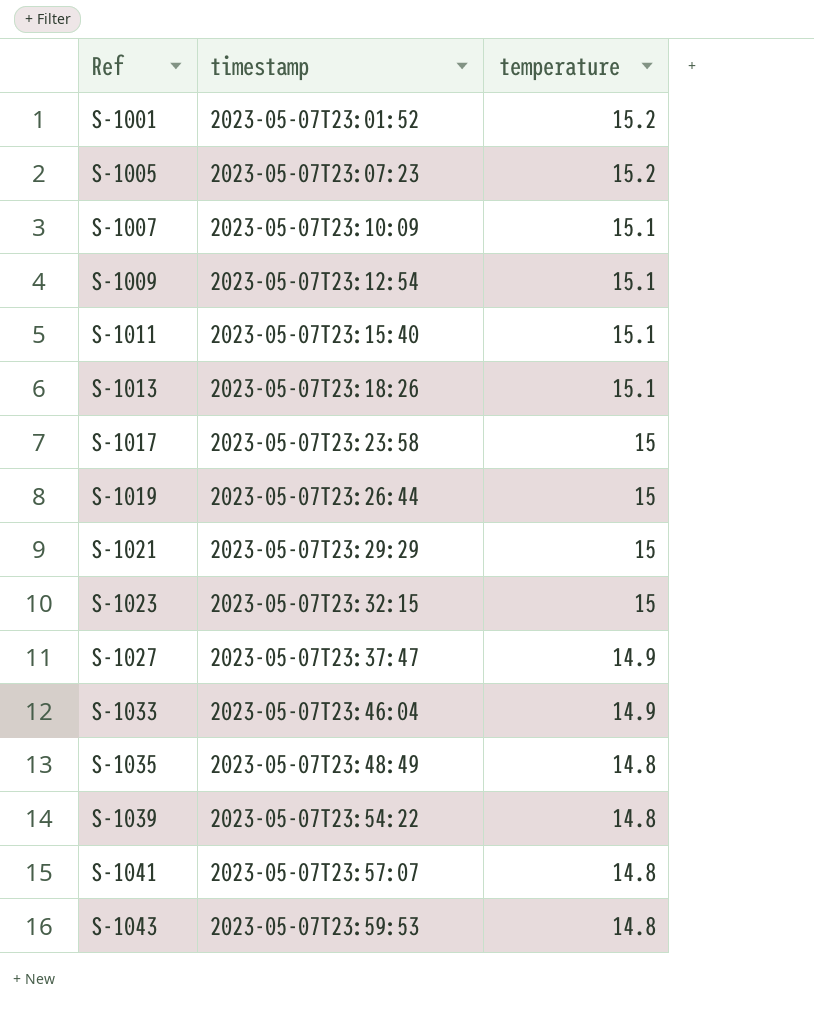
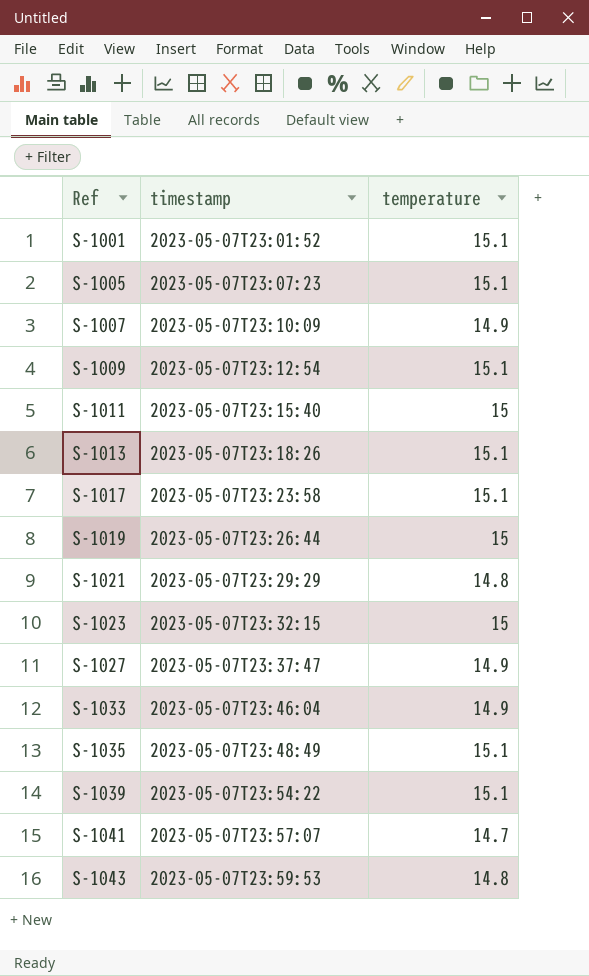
S-1001 | temperature: 15.2 -> 15.1
S-1005 | temperature: 15.2 -> 15.1
S-1007 | temperature: 15.1 -> 14.9
S-1011 | temperature: 15.1 -> 15
S-1017 | temperature: 15 -> 15.1
S-1021 | temperature: 15 -> 14.8
S-1035 | temperature: 14.8 -> 15.1
S-1039 | temperature: 14.8 -> 15.1
S-1041 | temperature: 14.8 -> 14.7

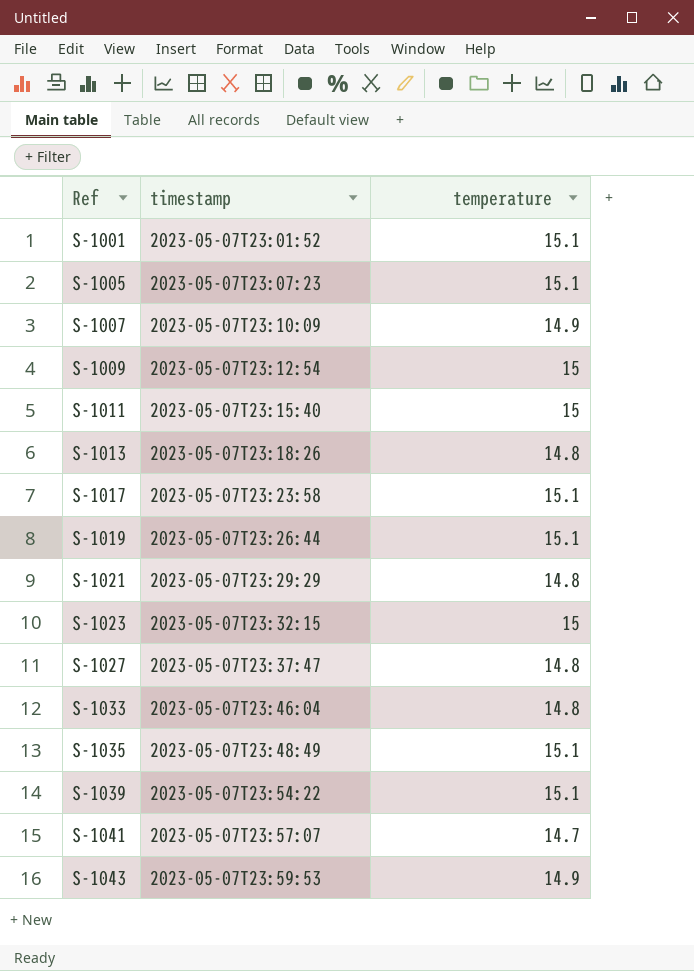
S-1009 | temperature: 15.1 -> 15
S-1013 | temperature: 15.1 -> 14.8
S-1019 | temperature: 15 -> 15.1
S-1027 | temperature: 14.9 -> 14.8
S-1033 | temperature: 14.9 -> 14.8
S-1043 | temperature: 14.8 -> 14.9

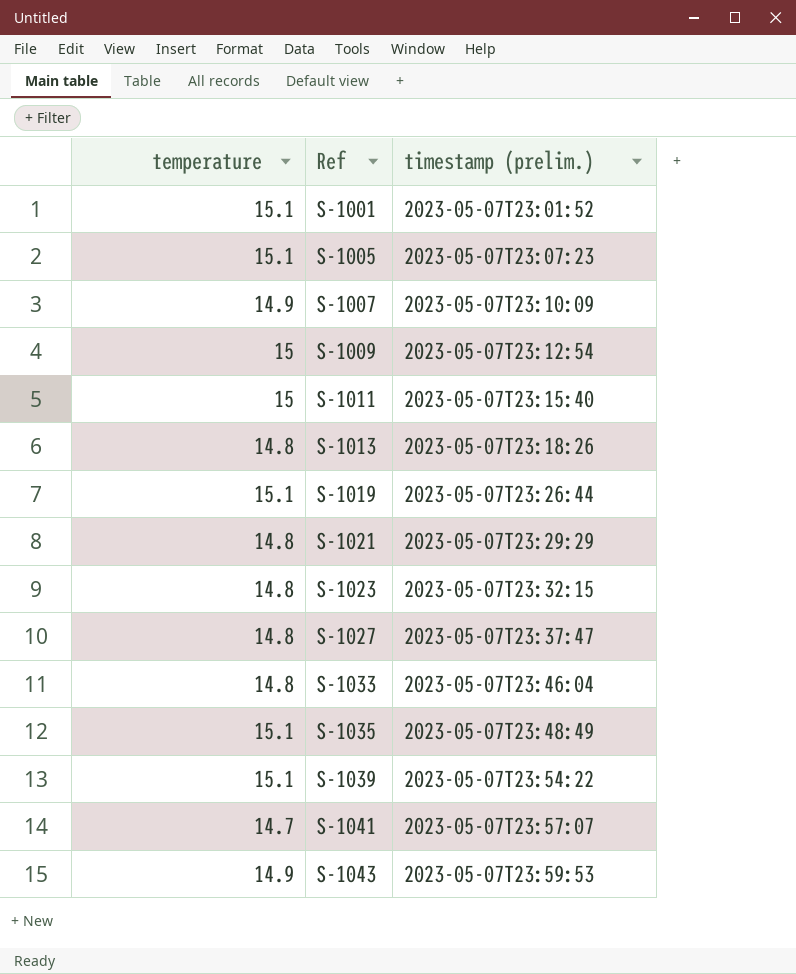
column temperature | position: 3 -> 1
column name: timestamp -> timestamp (prelim.)
row S-1017: 2023-05-07T23:23:58 | 15.1 -> none
S-1023 | temperature: 15 -> 14.8

